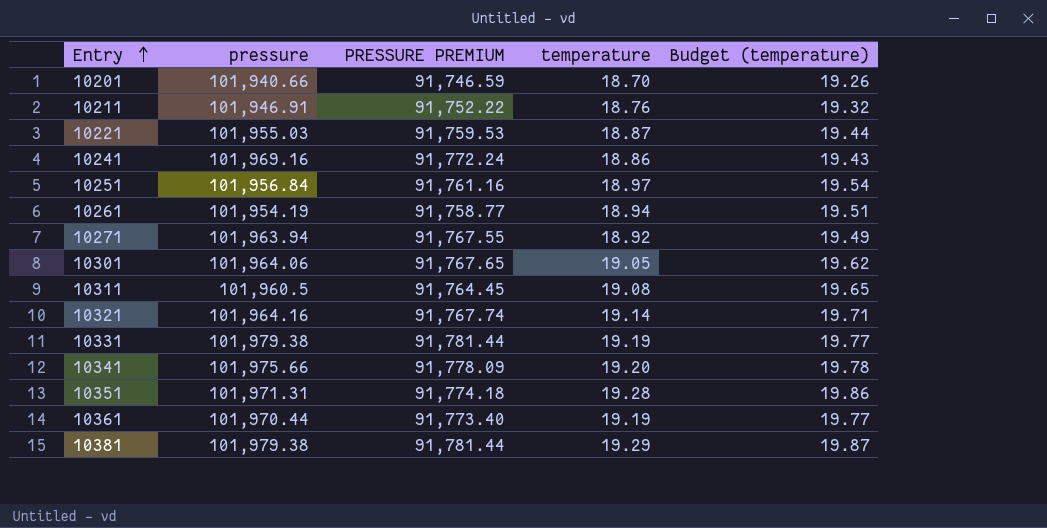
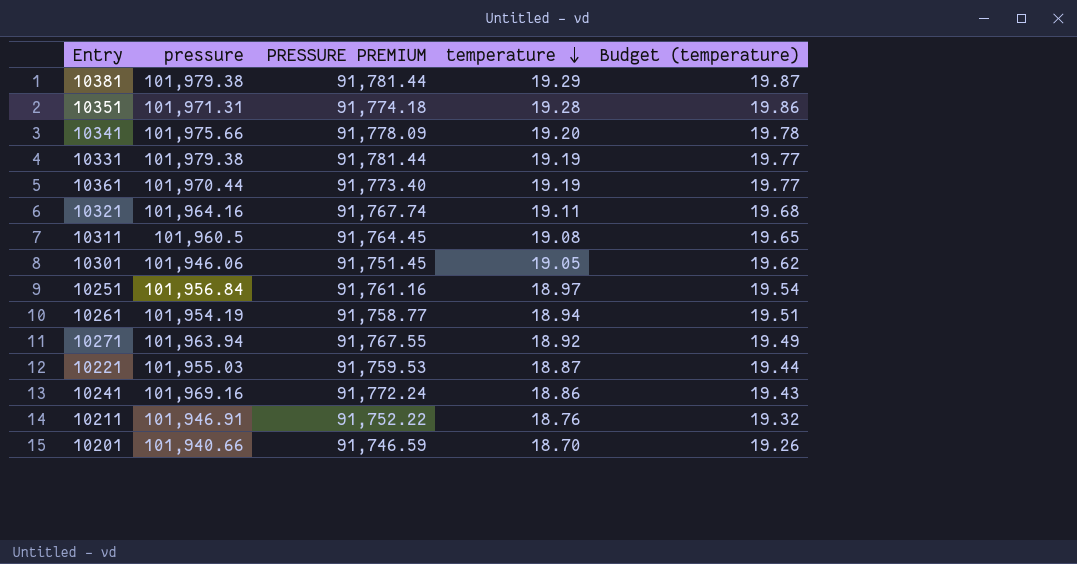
row order: Entry ascending -> temperature descending
10321 | temperature: 19.14 -> 19.11
10321 | Budget (temperature): 19.71 -> 19.68
10301 | pressure: 101,964.06 -> 101,946.06
10301 | PRESSURE PREMIUM: 91,767.65 -> 91,751.45

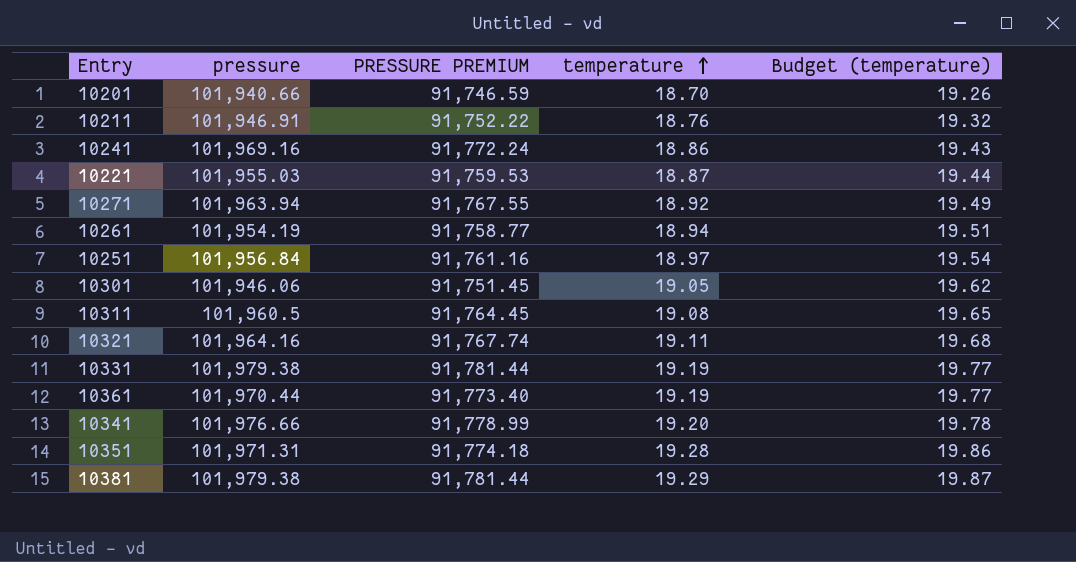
row order: temperature descending -> temperature ascending
10341 | pressure: 101,975.66 -> 101,976.66
10341 | PRESSURE PREMIUM: 91,778.09 -> 91,778.99

